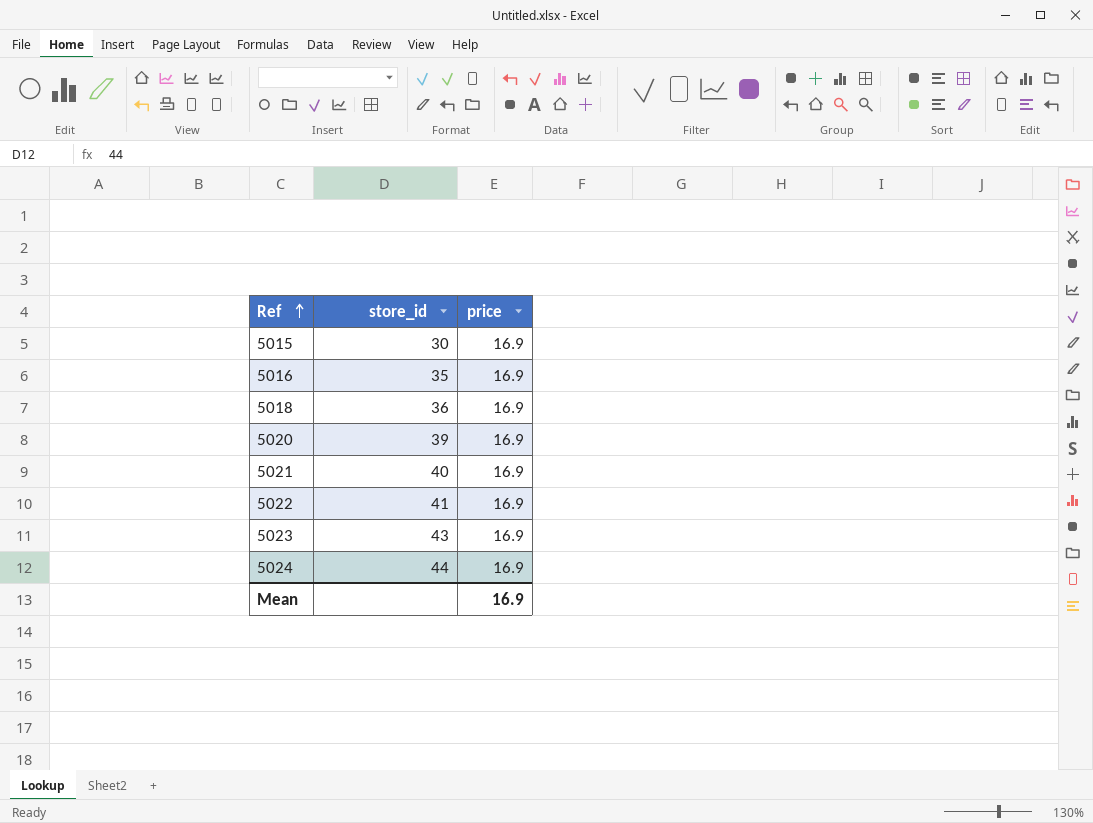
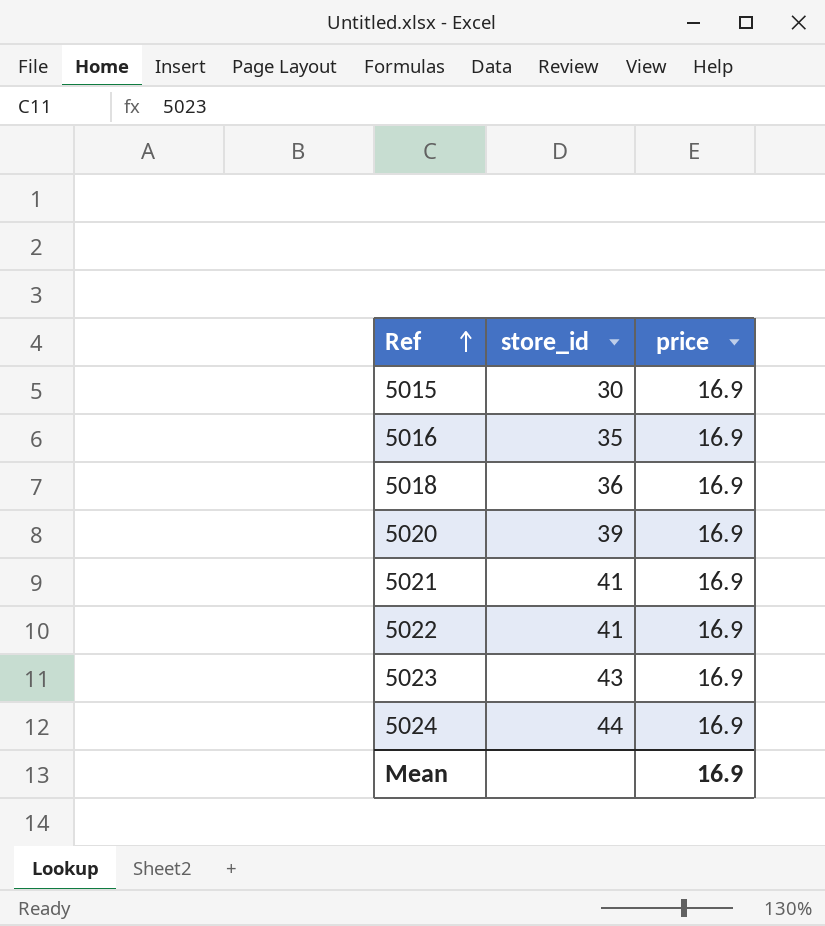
5021 | store_id: 40 -> 41

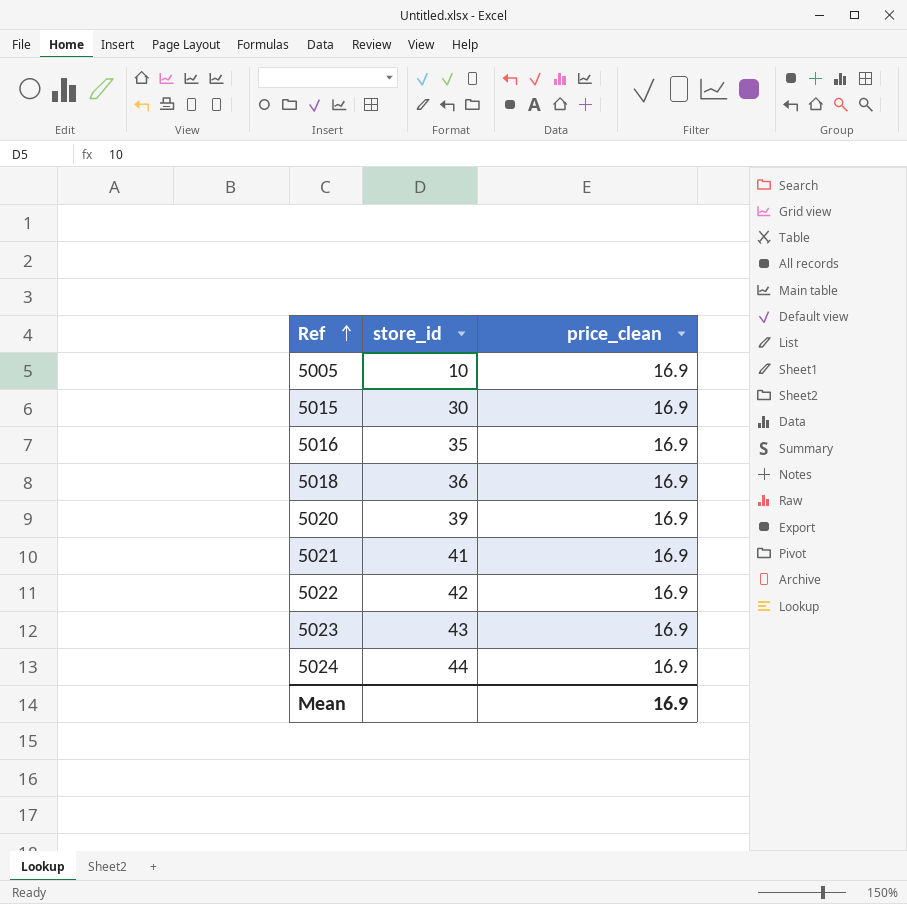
column name: price -> price_clean
row 5005: none -> 10 | 16.9
5022 | store_id: 41 -> 42

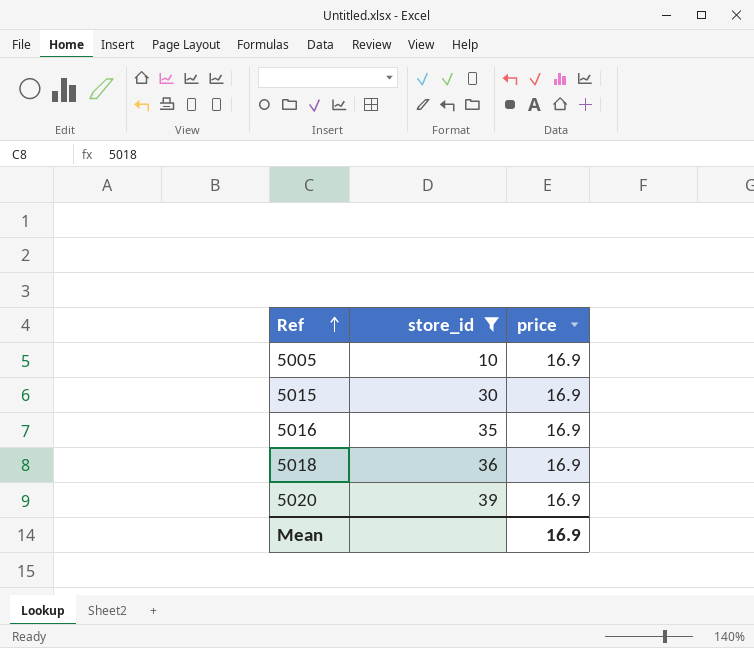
filter: none -> store_id <= 39
column name: price_clean -> price

